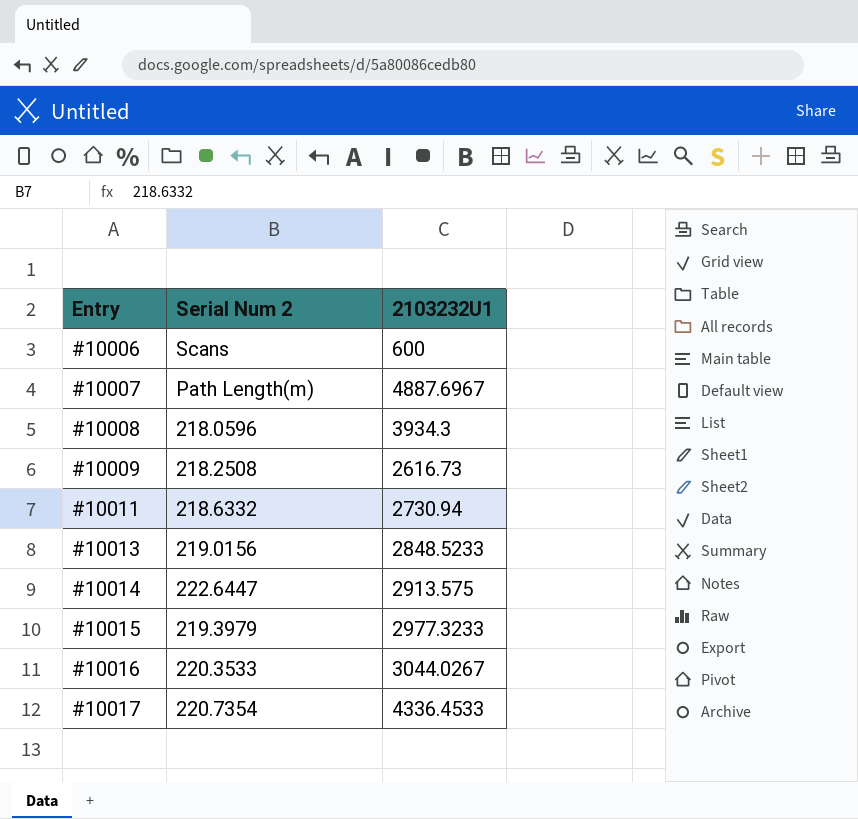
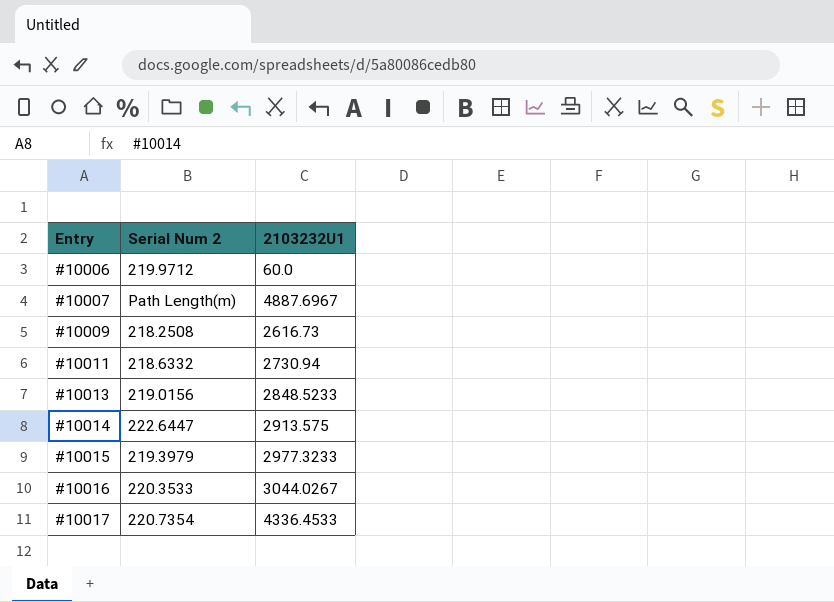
row #10008: 218.0596 | 3934.3 -> none
#10006 | Serial Num 2: Scans -> 219.9712
#10006 | 2103232U1: 600 -> 60.0

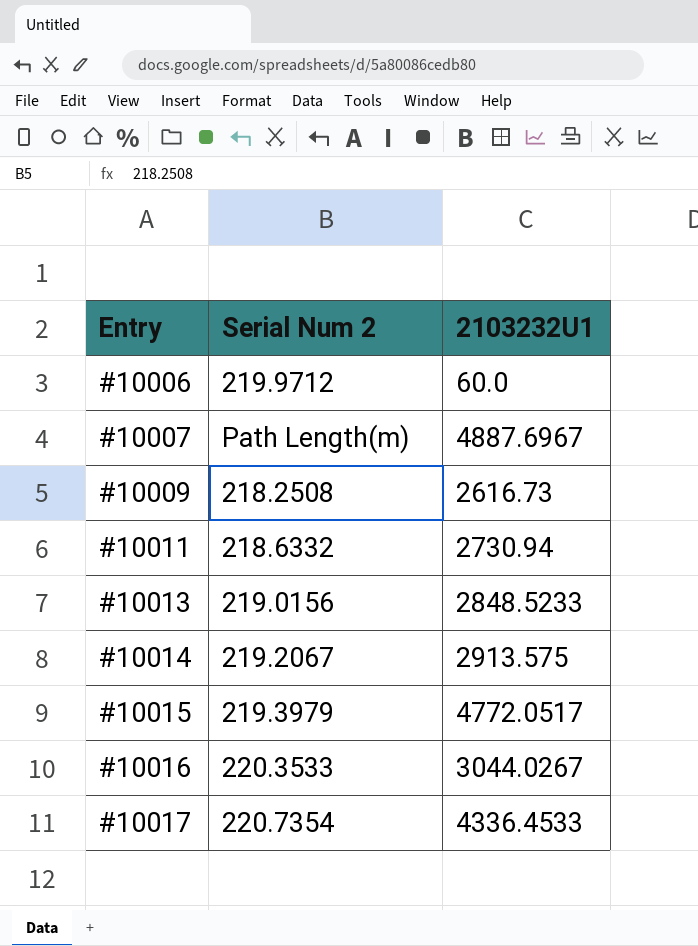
#10014 | Serial Num 2: 222.6447 -> 219.2067
#10015 | 2103232U1: 2977.3233 -> 4772.0517

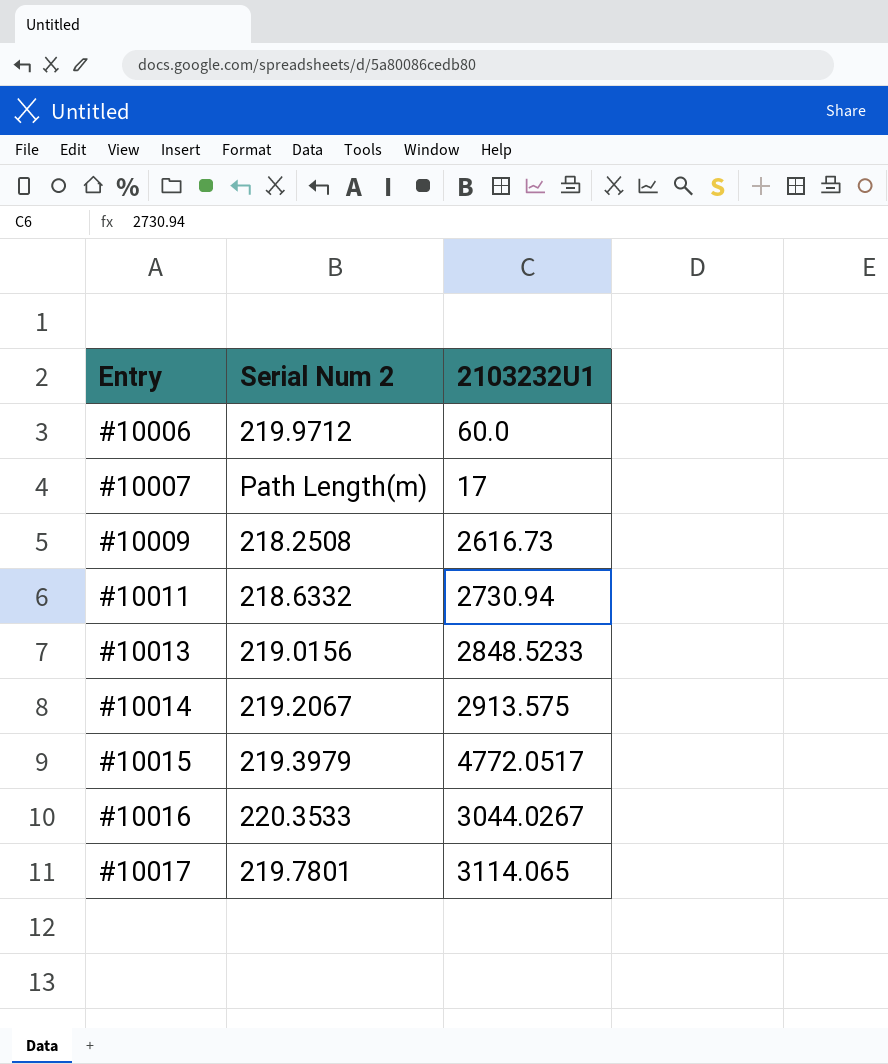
#10007 | 2103232U1: 4887.6967 -> 17
#10017 | Serial Num 2: 220.7354 -> 219.7801
#10017 | 2103232U1: 4336.4533 -> 3114.065

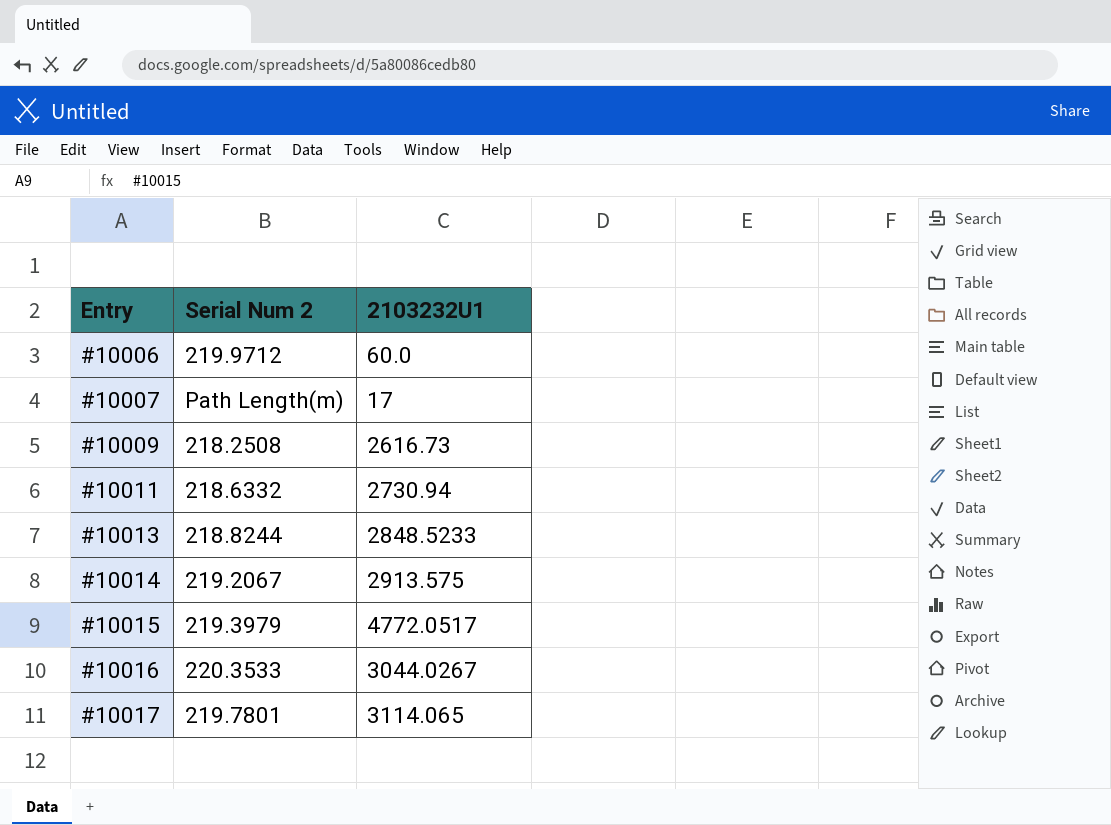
#10013 | Serial Num 2: 219.0156 -> 218.8244

